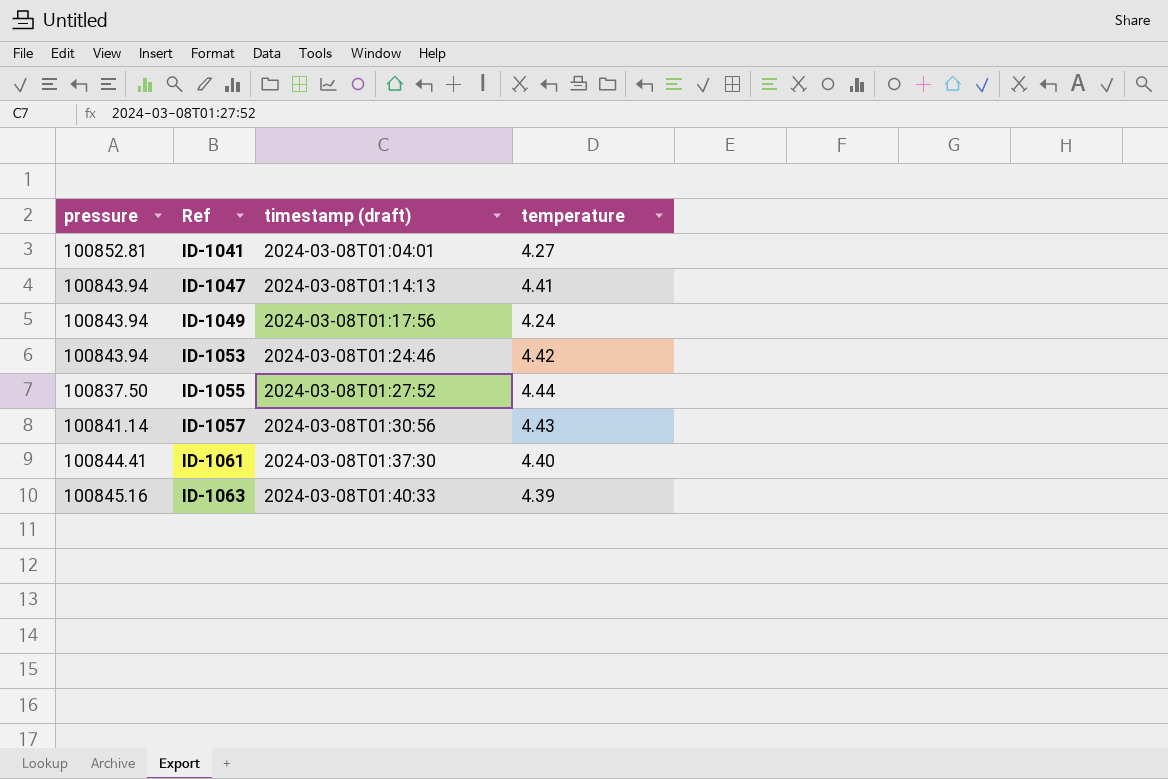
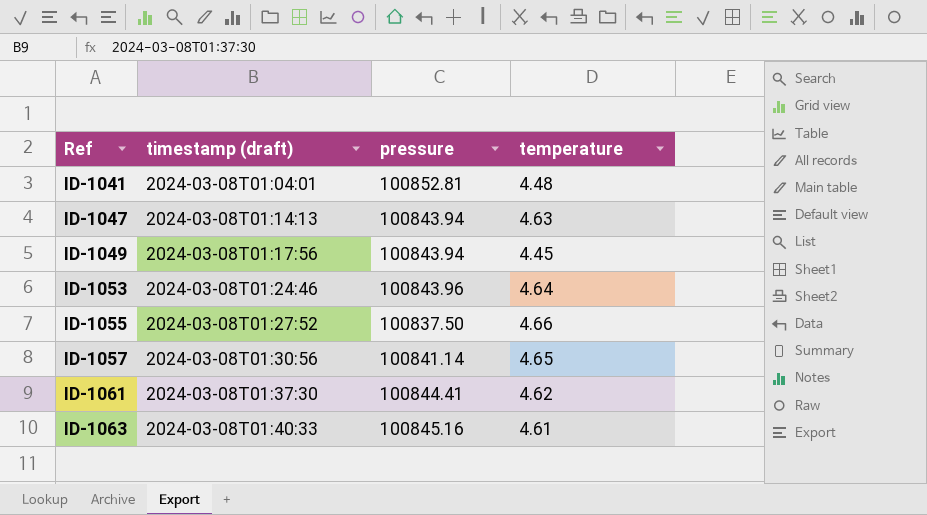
column pressure | position: 1 -> 3
ID-1041 | temperature: 4.27 -> 4.48
ID-1047 | temperature: 4.41 -> 4.63
ID-1049 | temperature: 4.24 -> 4.45
ID-1053 | pressure: 100843.94 -> 100843.96
ID-1053 | temperature: 4.42 -> 4.64
ID-1055 | temperature: 4.44 -> 4.66
ID-1057 | temperature: 4.43 -> 4.65
ID-1061 | temperature: 4.40 -> 4.62
ID-1063 | temperature: 4.39 -> 4.61

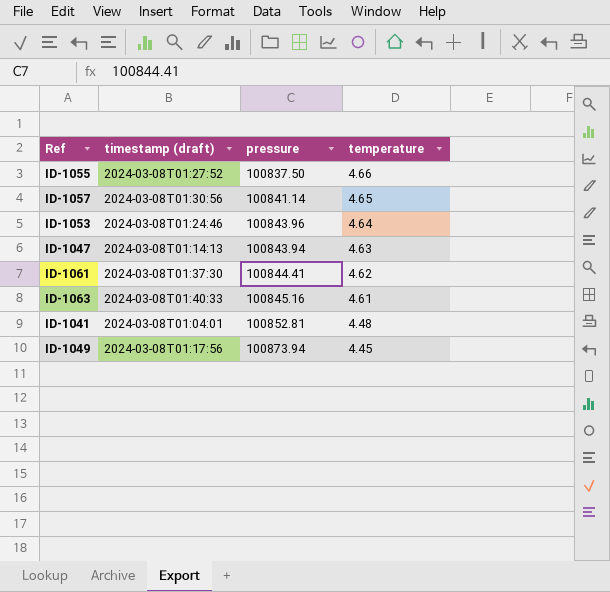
row order: Ref ascending -> temperature descending
ID-1049 | pressure: 100843.94 -> 100873.94

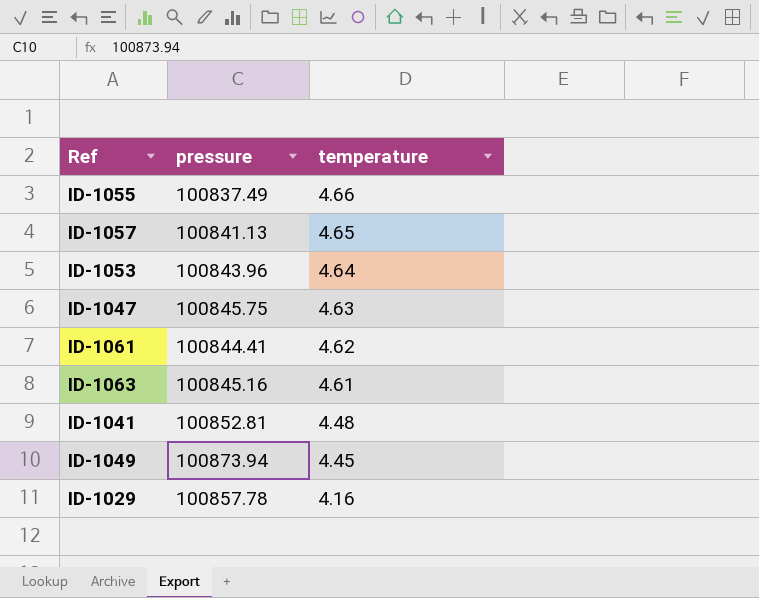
column timestamp (draft) | position: 2 -> none
ID-1055 | pressure: 100837.50 -> 100837.49
ID-1057 | pressure: 100841.14 -> 100841.13
ID-1047 | pressure: 100843.94 -> 100845.75
row ID-1029: none -> 100857.78 | 4.16

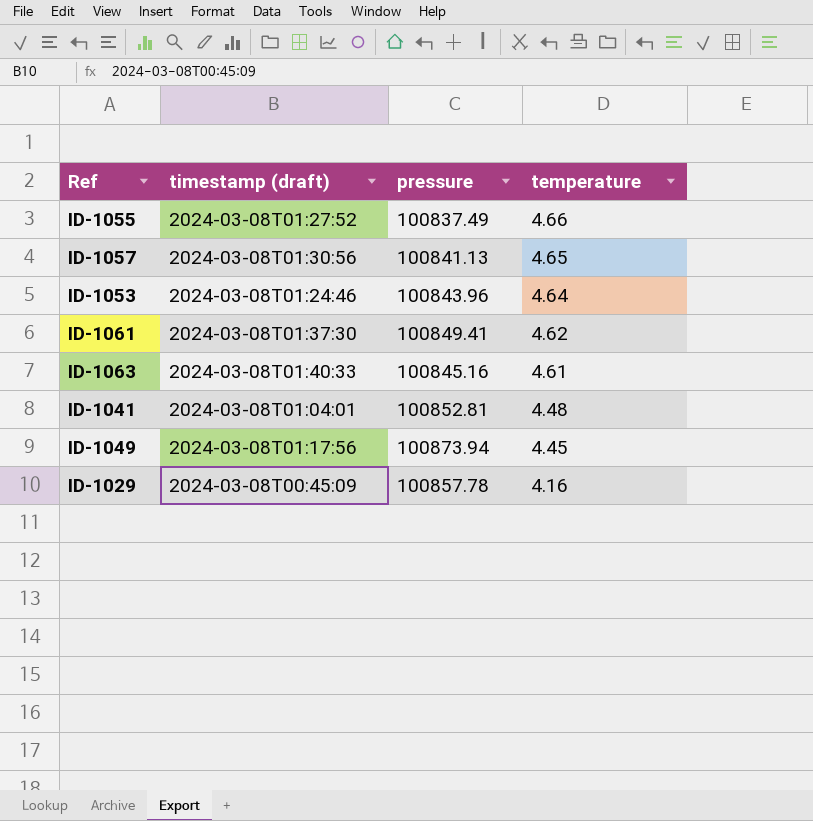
column timestamp (draft) | position: none -> 2
row ID-1047: 100845.75 | 4.63 -> none
ID-1061 | pressure: 100844.41 -> 100849.41

